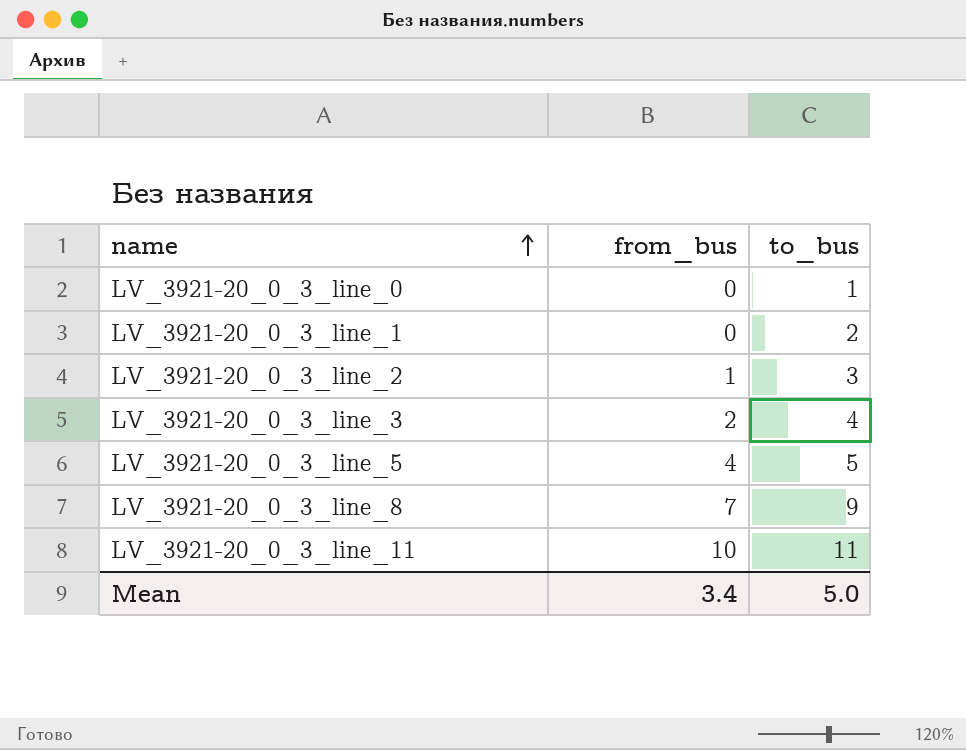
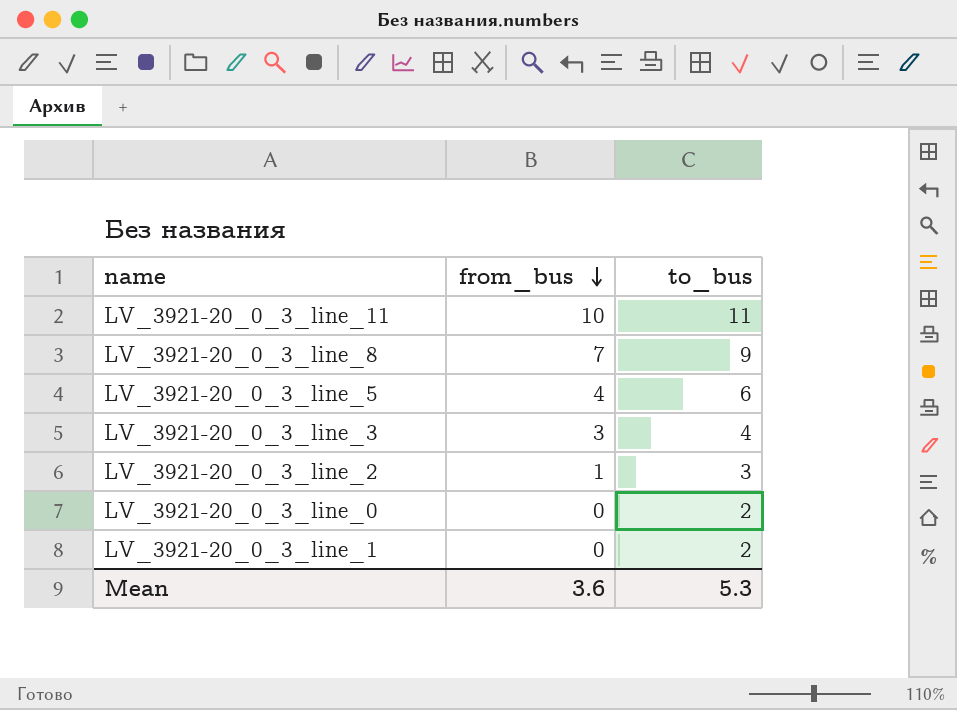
row order: name ascending -> from_bus descending
LV_3921-20_0_3_line_5 | to_bus: 5 -> 6
LV_3921-20_0_3_line_3 | from_bus: 2 -> 3
LV_3921-20_0_3_line_0 | to_bus: 1 -> 2
Mean | from_bus: 3.4 -> 3.6
Mean | to_bus: 5.0 -> 5.3

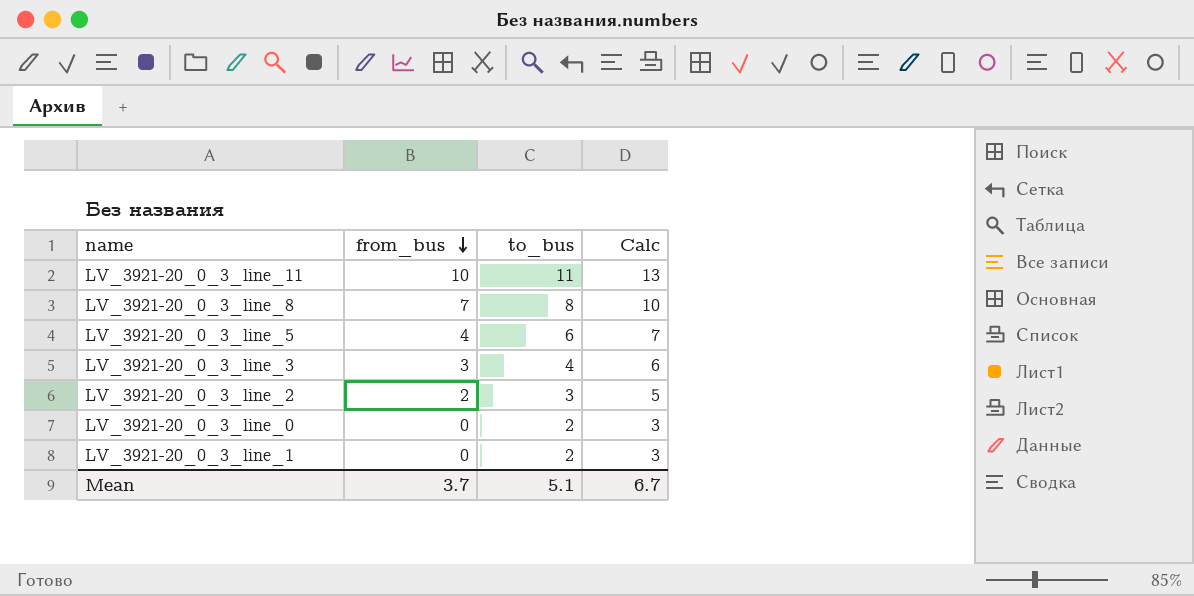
column Calc | formula: none -> [from_bus] + 3
LV_3921-20_0_3_line_8 | to_bus: 9 -> 8
LV_3921-20_0_3_line_2 | from_bus: 1 -> 2
Mean | from_bus: 3.6 -> 3.7
Mean | to_bus: 5.3 -> 5.1

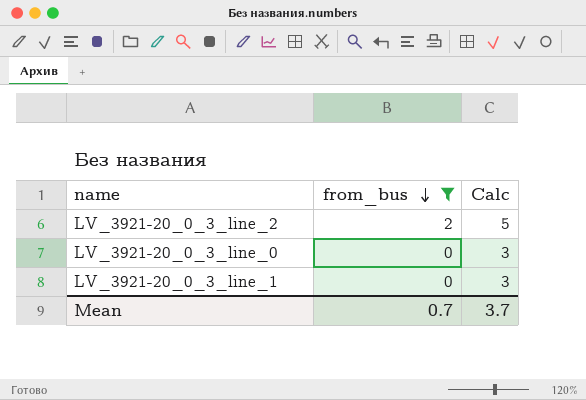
filter: none -> from_bus <= 2
column to_bus | position: 3 -> none
Mean | from_bus: 3.7 -> 0.7
Mean | Calc: 6.7 -> 3.7

